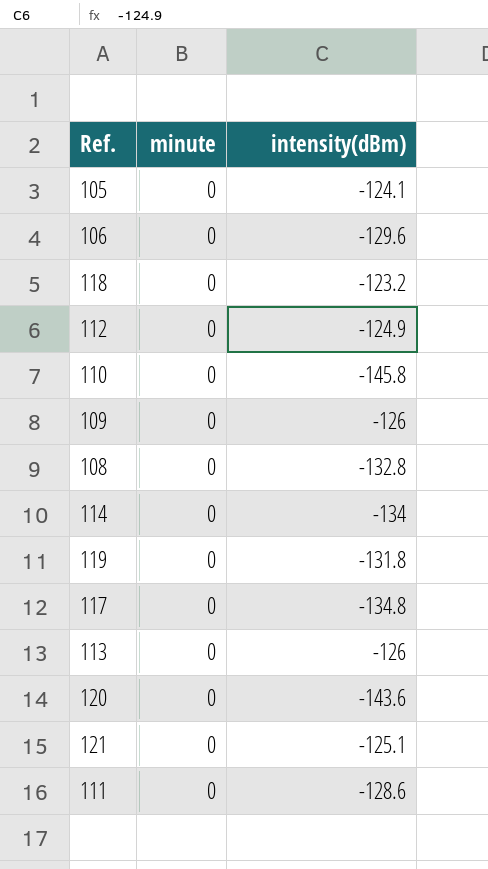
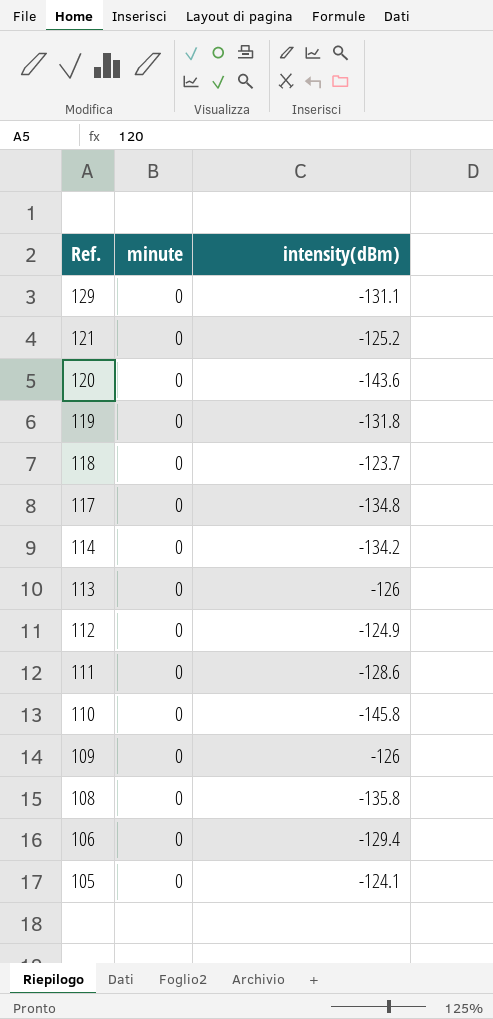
row order: none -> Ref. descending
row 129: none -> 0 | -131.1
121 | intensity(dBm): -125.1 -> -125.2
118 | intensity(dBm): -123.2 -> -123.7
114 | intensity(dBm): -134 -> -134.2
108 | intensity(dBm): -132.8 -> -135.8
106 | intensity(dBm): -129.6 -> -129.4

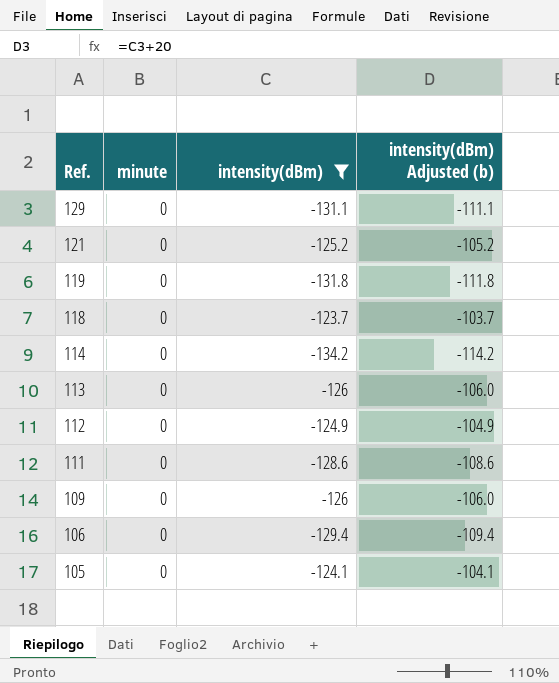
filter: none -> intensity(dBm) >= -134.2
column intensity(dBm) Adjusted (b) | formula: none -> [intensity(dBm)] + 20

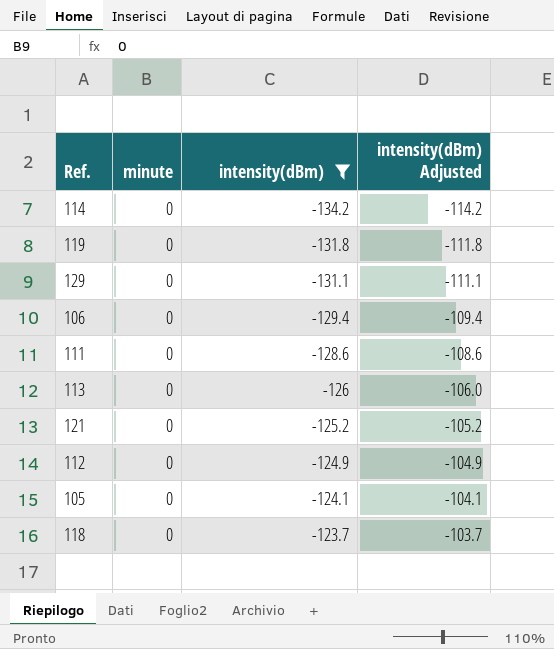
row order: Ref. descending -> intensity(dBm) ascending
column name: intensity(dBm) Adjusted (b) -> intensity(dBm) Adjusted
row 109: 0 | -126 | -106.0 -> none

